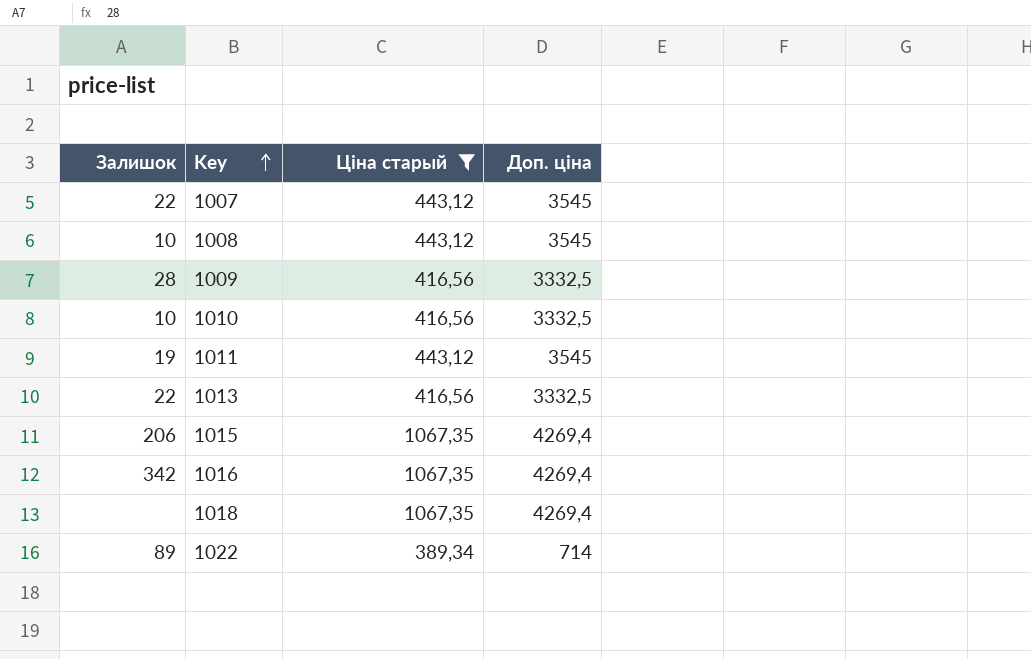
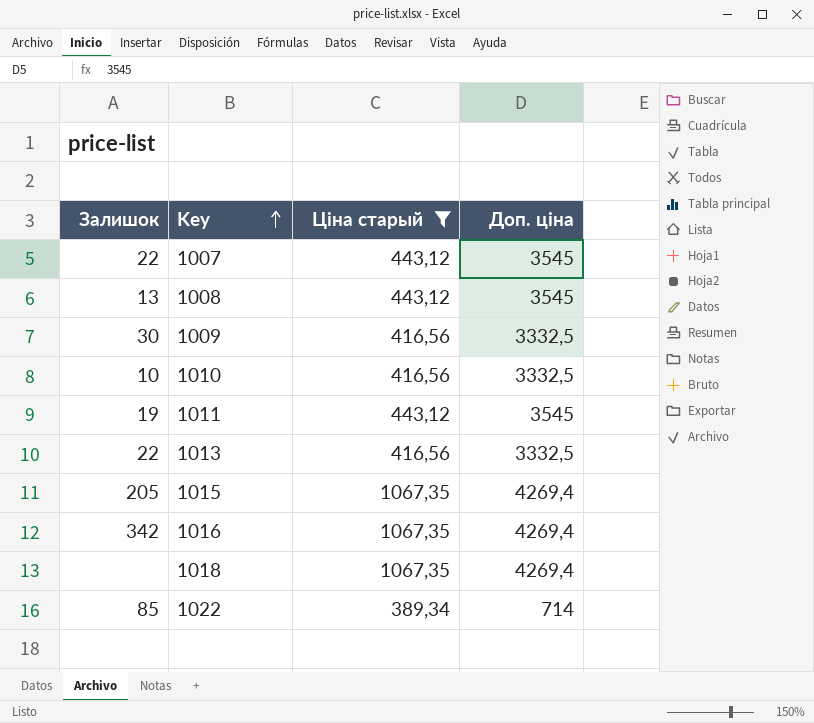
1008 | Залишок: 10 -> 13
1009 | Залишок: 28 -> 30
1015 | Залишок: 206 -> 205
1022 | Залишок: 89 -> 85

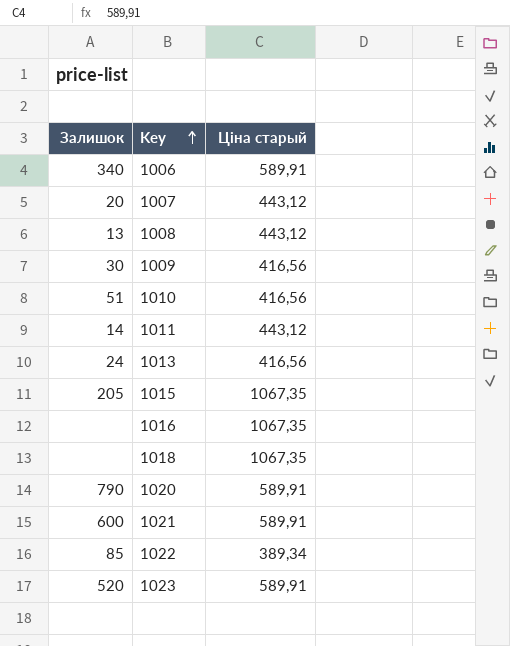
filter: Ціна старый != 589,91 -> none
column Доп. ціна | position: 4 -> none
1007 | Залишок: 22 -> 20
1010 | Залишок: 10 -> 51
1011 | Залишок: 19 -> 14
1013 | Залишок: 22 -> 24
1016 | Залишок: 342 -> none

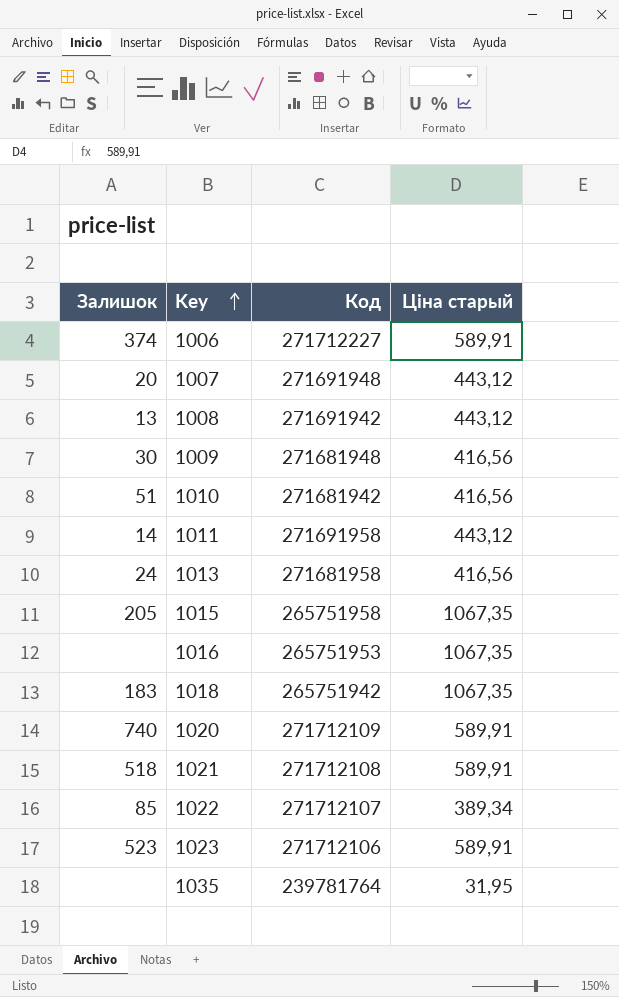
column Код | position: none -> 3
1006 | Залишок: 340 -> 374
1018 | Залишок: none -> 183
1020 | Залишок: 790 -> 740
1021 | Залишок: 600 -> 518
1023 | Залишок: 520 -> 523
row 1035: none -> none | 239781764 | 31,95

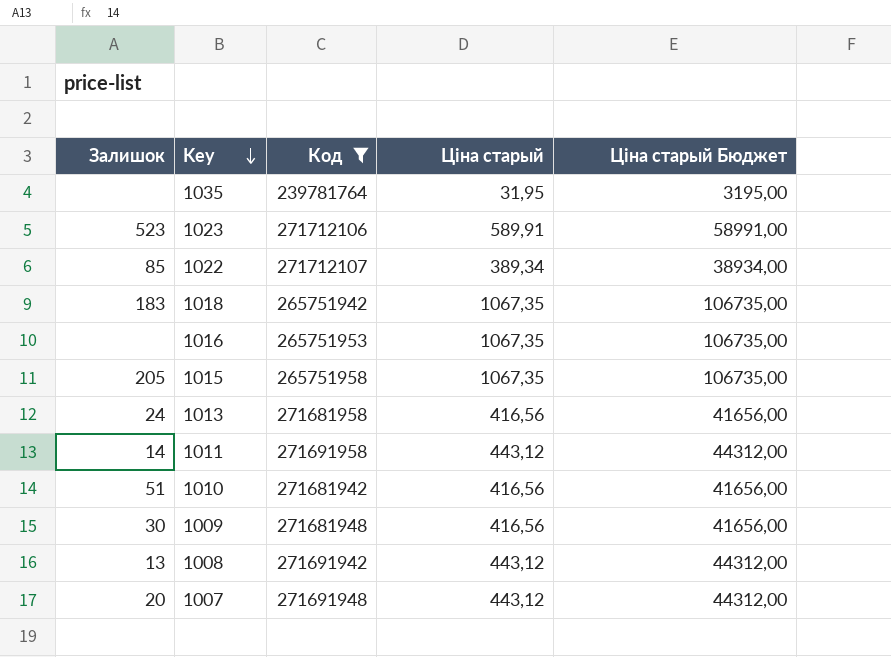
filter: none -> Код <= 271712107
row order: Key ascending -> Key descending
column Ціна старый Бюджет | formula: none -> [Ціна старый] * 100

